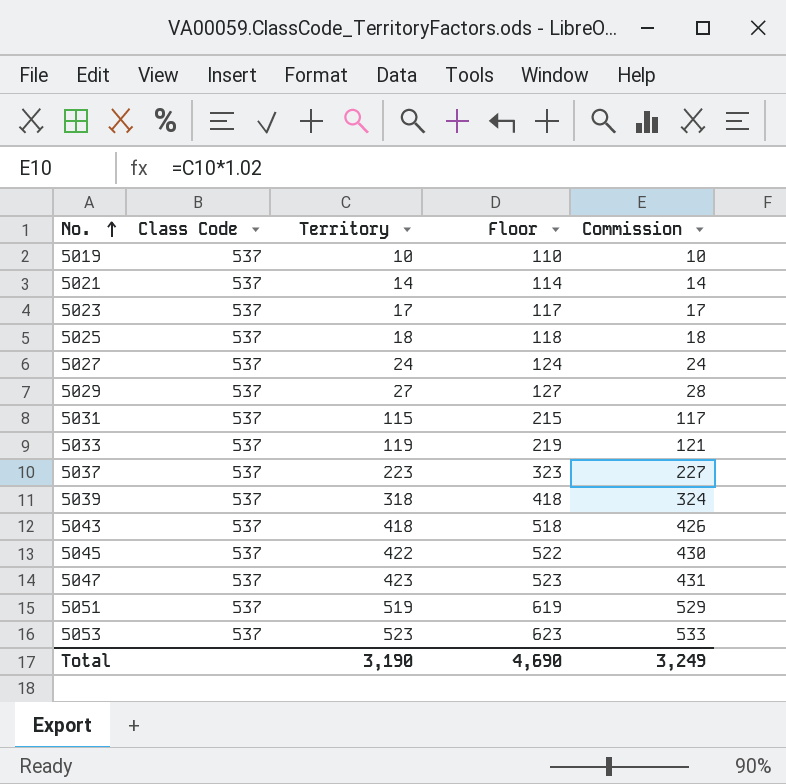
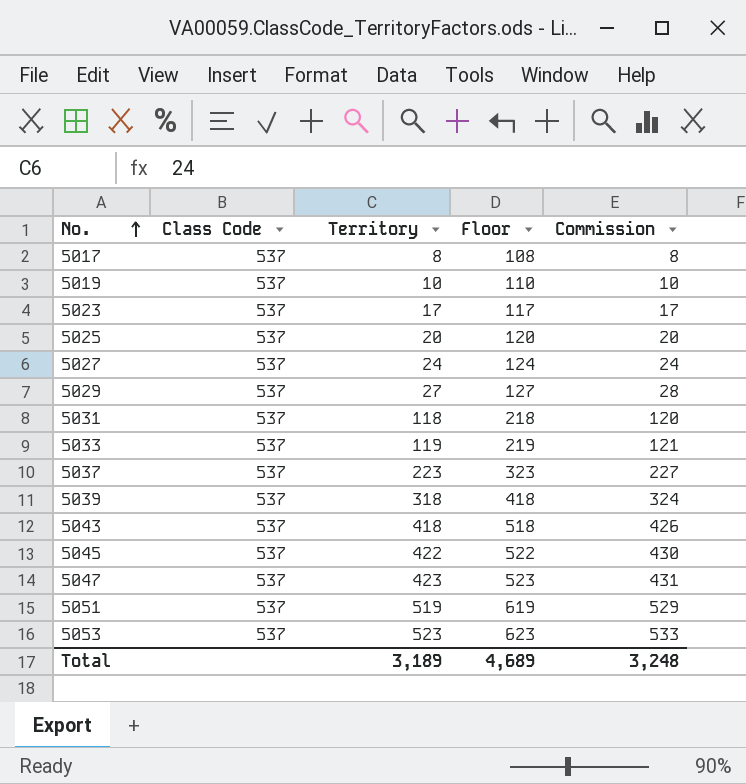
row 5021: 537 | 14 | 114 | 14 -> none
row 5017: none -> 537 | 8 | 108 | 8
5025 | Territory: 18 -> 20
5025 | Floor: 118 -> 120
5025 | Commission: 18 -> 20
5031 | Territory: 115 -> 118
5031 | Floor: 215 -> 218
5031 | Commission: 117 -> 120
Total | Territory: 3,190 -> 3,189
Total | Floor: 4,690 -> 4,689
Total | Commission: 3,249 -> 3,248

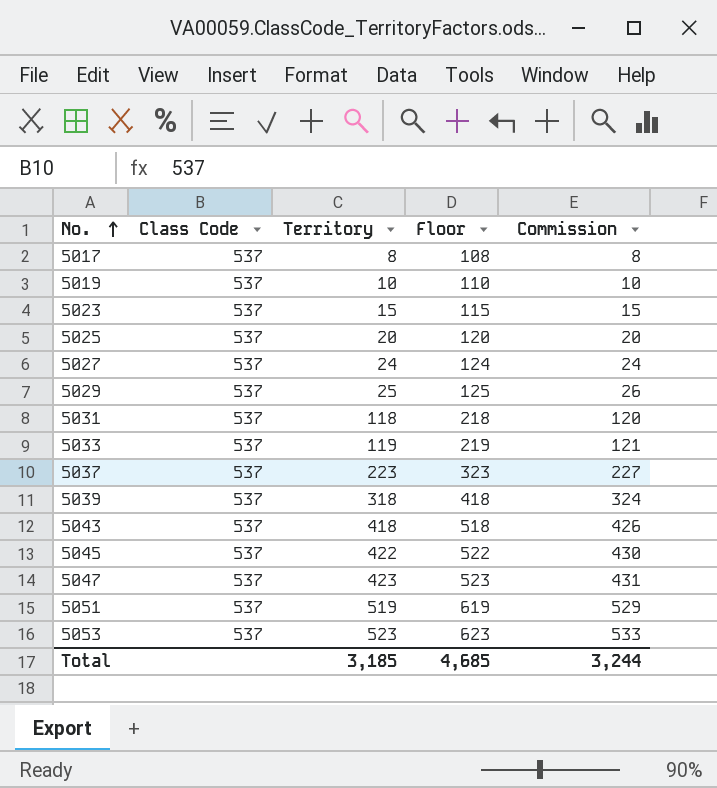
5023 | Territory: 17 -> 15
5023 | Floor: 117 -> 115
5023 | Commission: 17 -> 15
5029 | Territory: 27 -> 25
5029 | Floor: 127 -> 125
5029 | Commission: 28 -> 26
Total | Territory: 3,189 -> 3,185
Total | Floor: 4,689 -> 4,685
Total | Commission: 3,248 -> 3,244

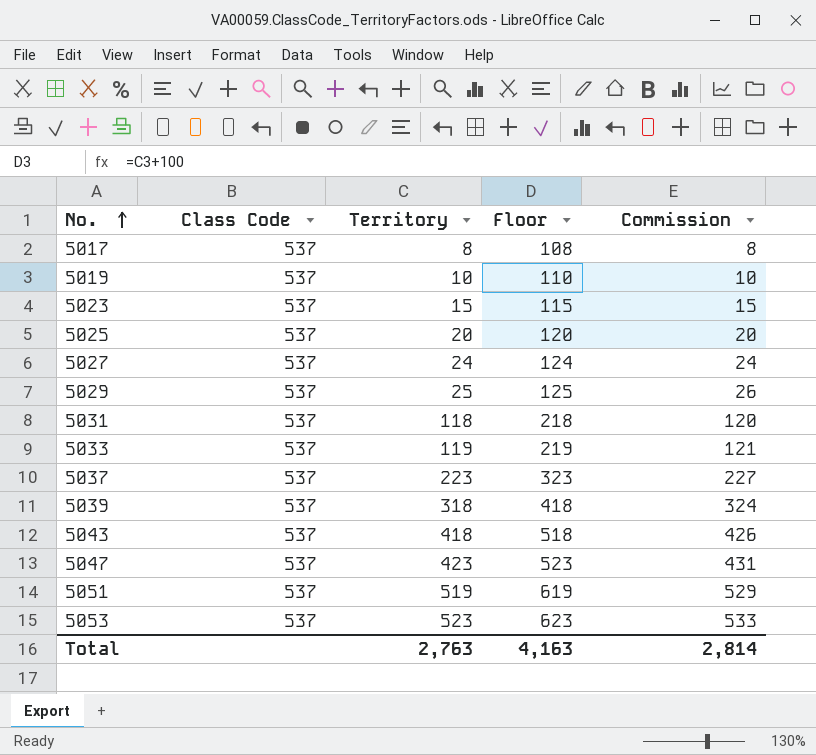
row 5045: 537 | 422 | 522 | 430 -> none
Total | Territory: 3,185 -> 2,763
Total | Floor: 4,685 -> 4,163
Total | Commission: 3,244 -> 2,814

